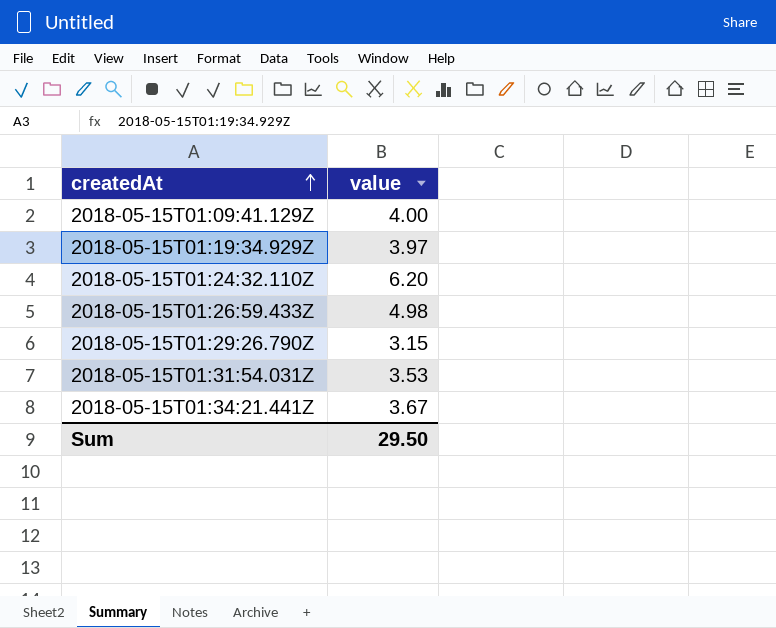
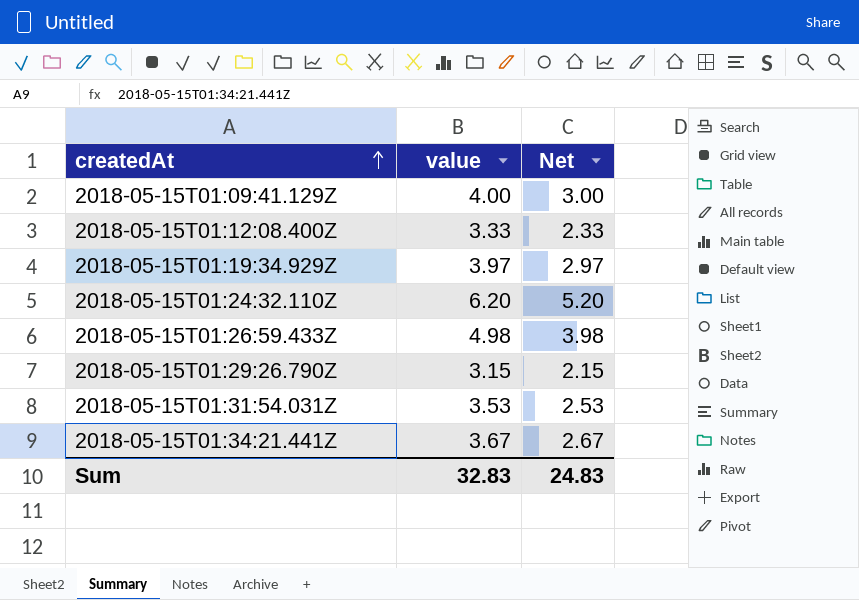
column Net | formula: none -> [value] - 1
row 2018-05-15T01:12:08.400Z: none -> 3.33 | 2.33
Sum | value: 29.50 -> 32.83

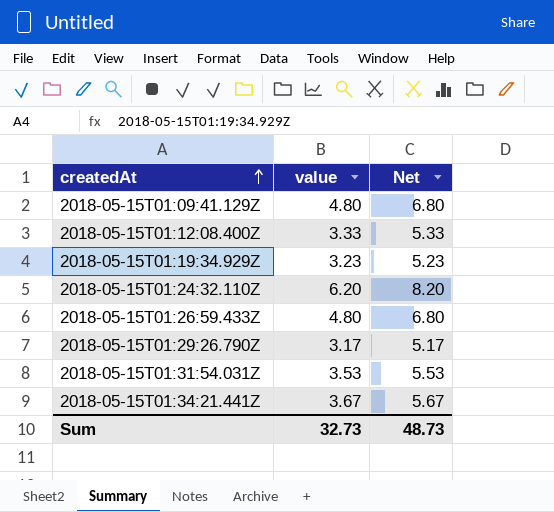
column Net | formula: [value] - 1 -> [value] + 2
2018-05-15T01:09:41.129Z | value: 4.00 -> 4.80
2018-05-15T01:19:34.929Z | value: 3.97 -> 3.23
2018-05-15T01:26:59.433Z | value: 4.98 -> 4.80
2018-05-15T01:29:26.790Z | value: 3.15 -> 3.17
Sum | value: 32.83 -> 32.73
Sum | Net: 24.83 -> 48.73

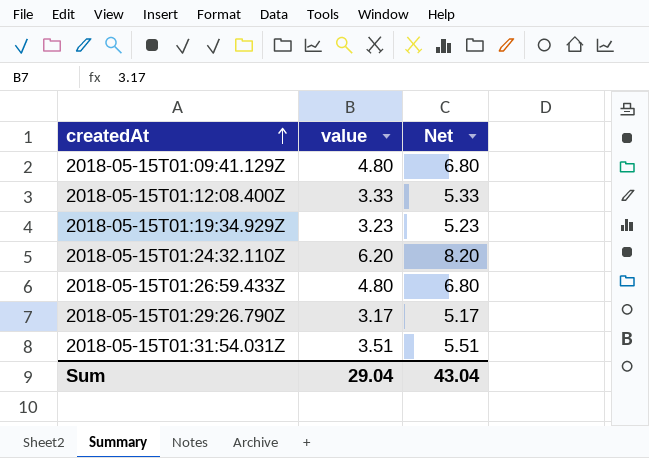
row 2018-05-15T01:34:21.441Z: 3.67 | 5.67 -> none
2018-05-15T01:31:54.031Z | value: 3.53 -> 3.51
2018-05-15T01:31:54.031Z | Net: 5.53 -> 5.51
Sum | value: 32.73 -> 29.04
Sum | Net: 48.73 -> 43.04

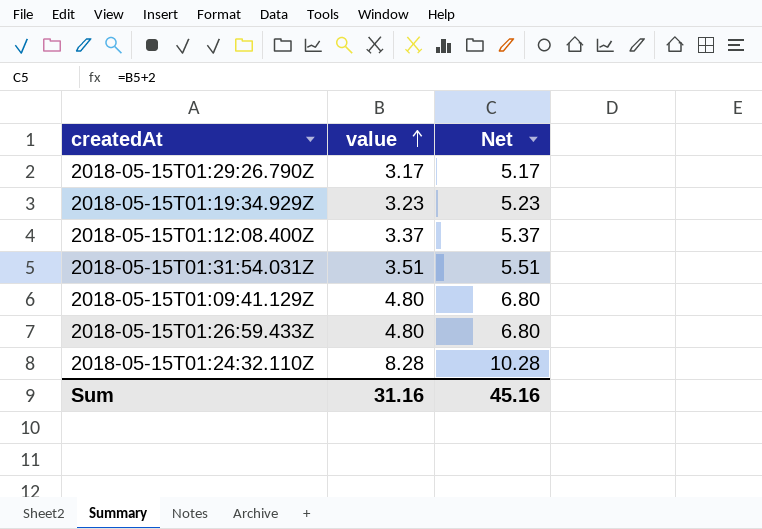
row order: createdAt ascending -> value ascending
2018-05-15T01:12:08.400Z | value: 3.33 -> 3.37
2018-05-15T01:12:08.400Z | Net: 5.33 -> 5.37
2018-05-15T01:24:32.110Z | value: 6.20 -> 8.28
2018-05-15T01:24:32.110Z | Net: 8.20 -> 10.28
Sum | value: 29.04 -> 31.16
Sum | Net: 43.04 -> 45.16

